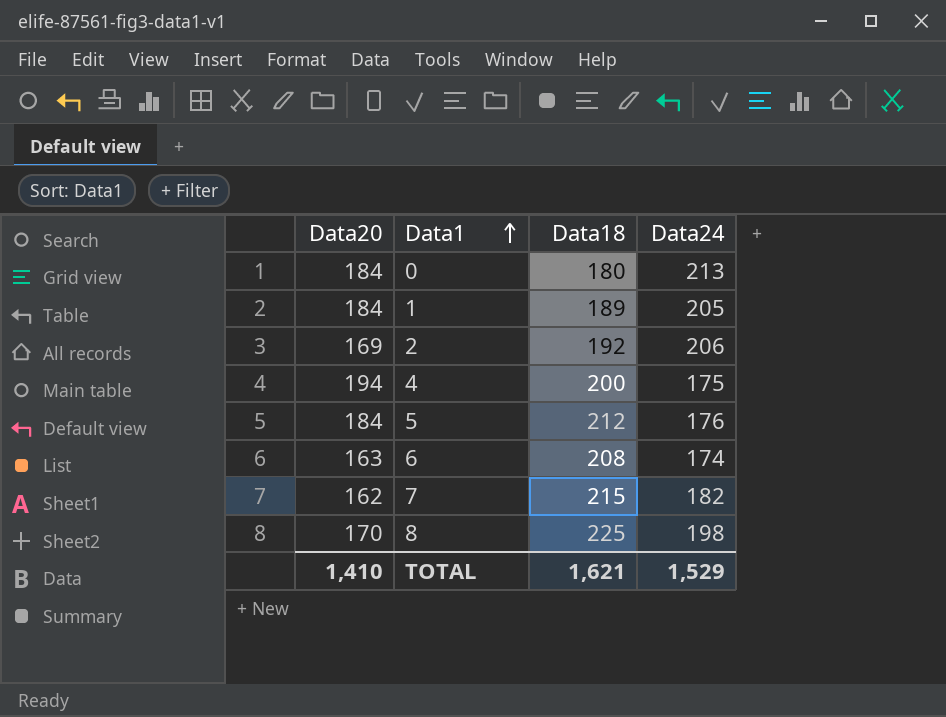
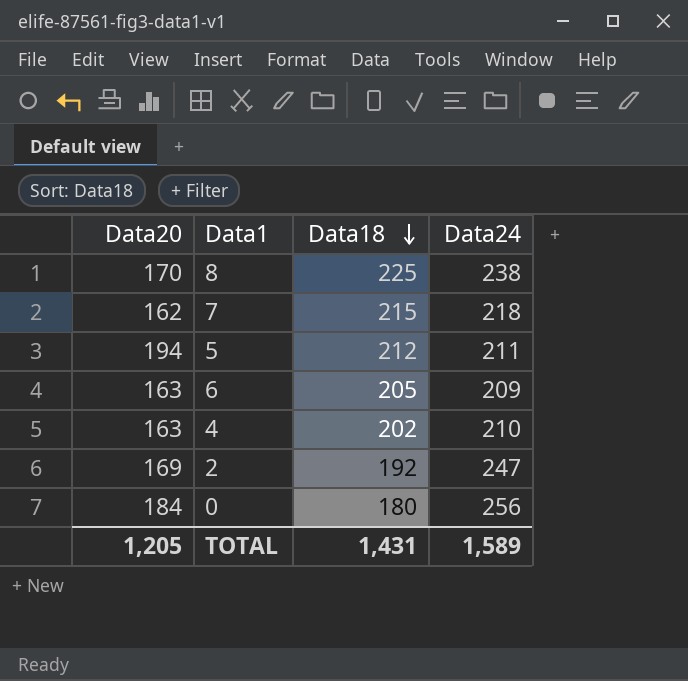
row order: Data1 ascending -> Data18 descending
row 1: 184 | 189 | 205 -> none
8 | Data24: 198 -> 238
7 | Data24: 182 -> 218
5 | Data20: 184 -> 194
5 | Data24: 176 -> 211
6 | Data18: 208 -> 205
6 | Data24: 174 -> 209
4 | Data20: 194 -> 163
4 | Data18: 200 -> 202
4 | Data24: 175 -> 210
2 | Data24: 206 -> 247
0 | Data24: 213 -> 256
TOTAL | Data20: 1,410 -> 1,205
TOTAL | Data18: 1,621 -> 1,431
TOTAL | Data24: 1,529 -> 1,589

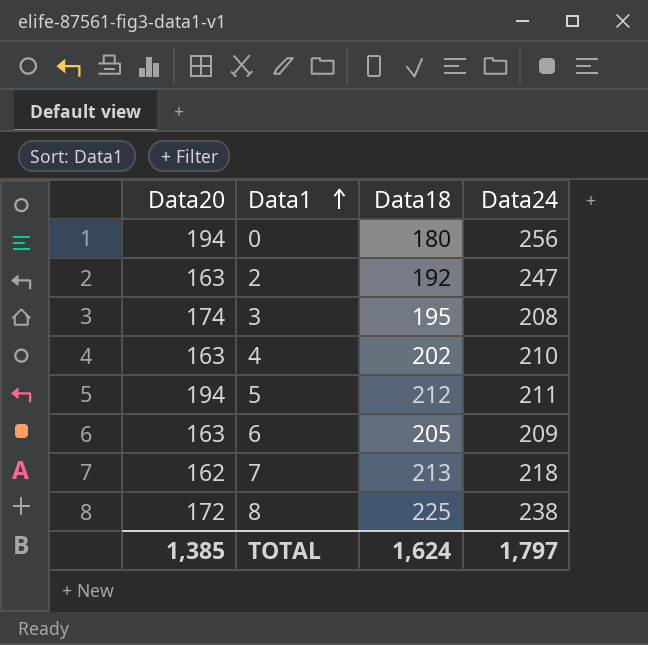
row order: Data18 descending -> Data1 ascending
0 | Data20: 184 -> 194
2 | Data20: 169 -> 163
row 3: none -> 174 | 195 | 208
7 | Data18: 215 -> 213
8 | Data20: 170 -> 172
TOTAL | Data20: 1,205 -> 1,385
TOTAL | Data18: 1,431 -> 1,624
TOTAL | Data24: 1,589 -> 1,797

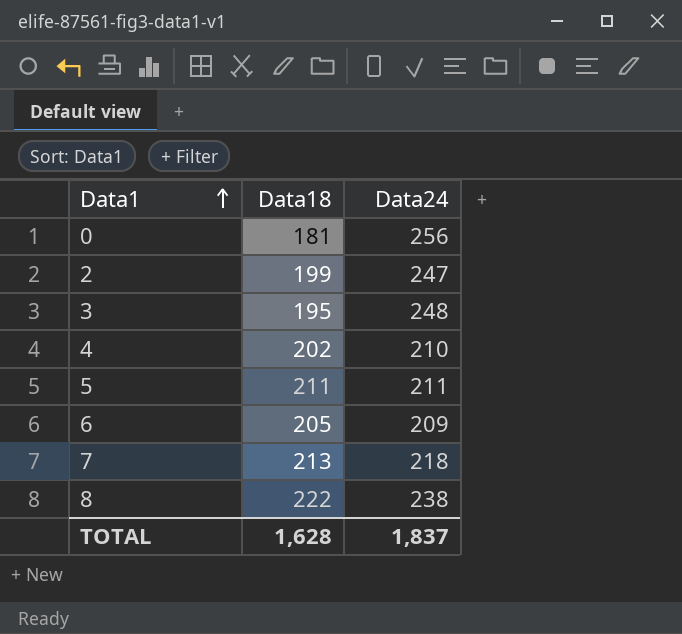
column Data20 | position: 1 -> none
0 | Data18: 180 -> 181
2 | Data18: 192 -> 199
3 | Data24: 208 -> 248
5 | Data18: 212 -> 211
8 | Data18: 225 -> 222
TOTAL | Data18: 1,624 -> 1,628
TOTAL | Data24: 1,797 -> 1,837

